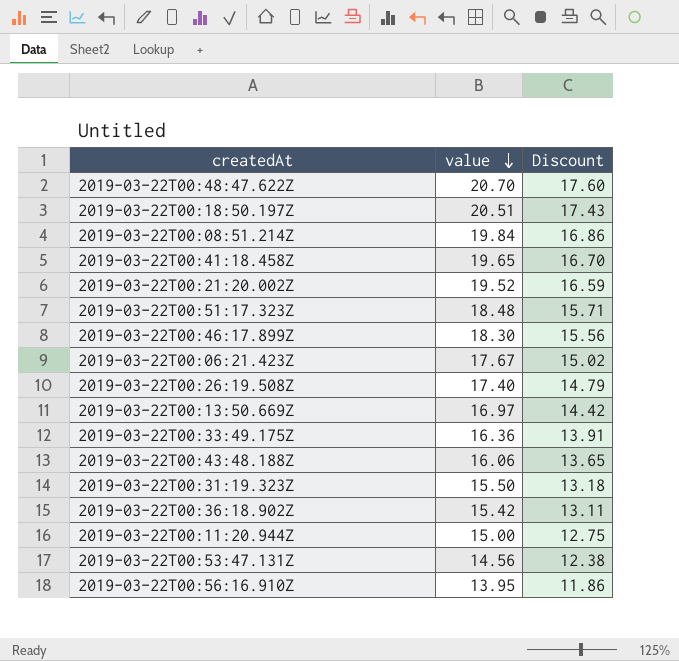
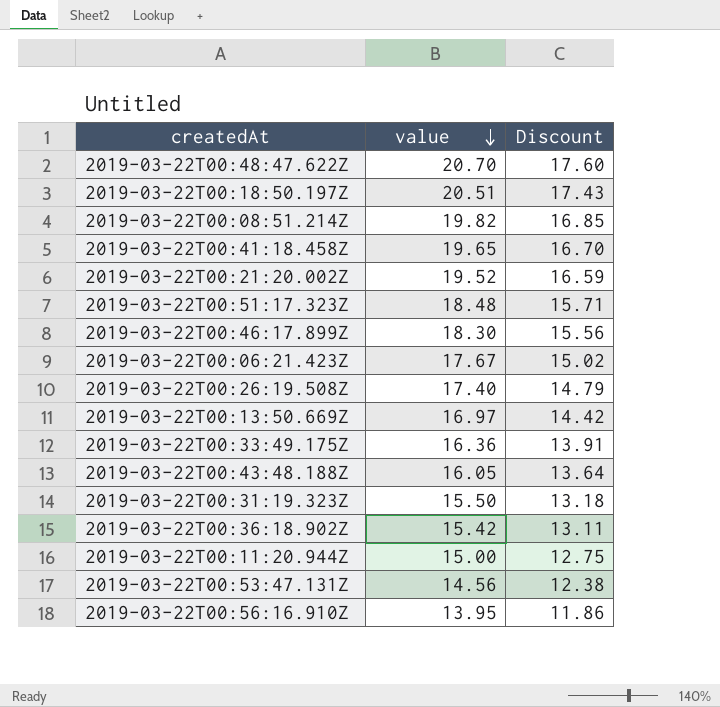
2019-03-22T00:08:51.214Z | value: 19.84 -> 19.82
2019-03-22T00:08:51.214Z | Discount: 16.86 -> 16.85
2019-03-22T00:43:48.188Z | value: 16.06 -> 16.05
2019-03-22T00:43:48.188Z | Discount: 13.65 -> 13.64

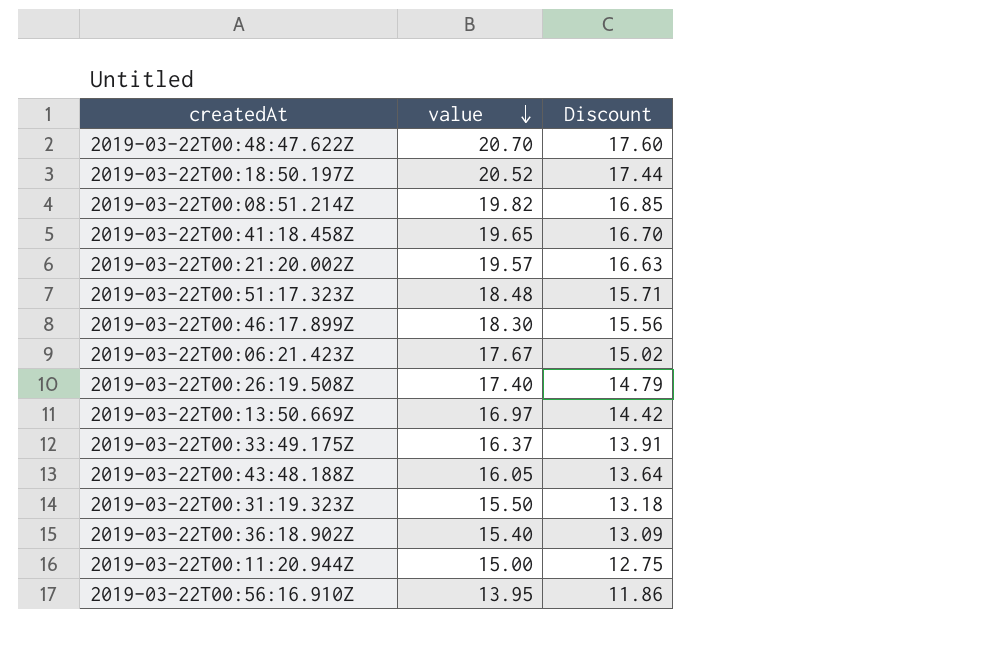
row 2019-03-22T00:53:47.131Z: 14.56 | 12.38 -> none
2019-03-22T00:18:50.197Z | value: 20.51 -> 20.52
2019-03-22T00:18:50.197Z | Discount: 17.43 -> 17.44
2019-03-22T00:21:20.002Z | value: 19.52 -> 19.57
2019-03-22T00:21:20.002Z | Discount: 16.59 -> 16.63
2019-03-22T00:33:49.175Z | value: 16.36 -> 16.37
2019-03-22T00:36:18.902Z | value: 15.42 -> 15.40
2019-03-22T00:36:18.902Z | Discount: 13.11 -> 13.09

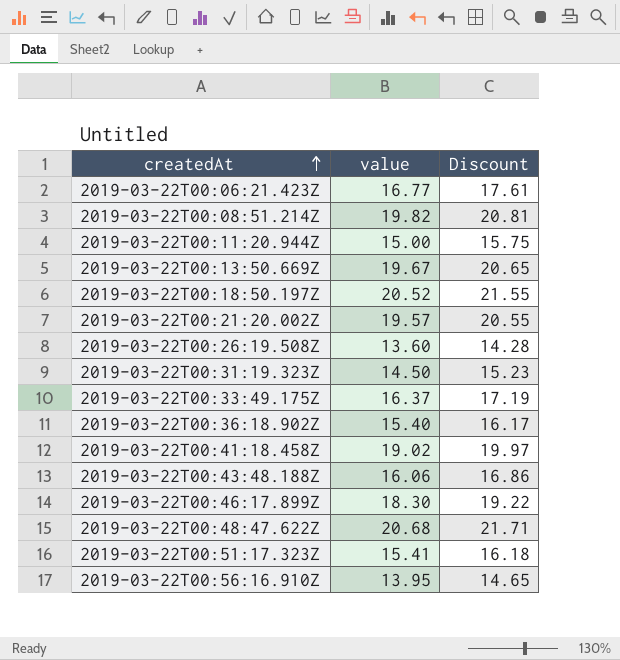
row order: value descending -> createdAt ascending
column Discount | formula: [value] * 0.85 -> [value] * 1.05
2019-03-22T00:06:21.423Z | value: 17.67 -> 16.77
2019-03-22T00:13:50.669Z | value: 16.97 -> 19.67
2019-03-22T00:26:19.508Z | value: 17.40 -> 13.60
2019-03-22T00:31:19.323Z | value: 15.50 -> 14.50
2019-03-22T00:41:18.458Z | value: 19.65 -> 19.02
2019-03-22T00:43:48.188Z | value: 16.05 -> 16.06
2019-03-22T00:48:47.622Z | value: 20.70 -> 20.68
2019-03-22T00:51:17.323Z | value: 18.48 -> 15.41

